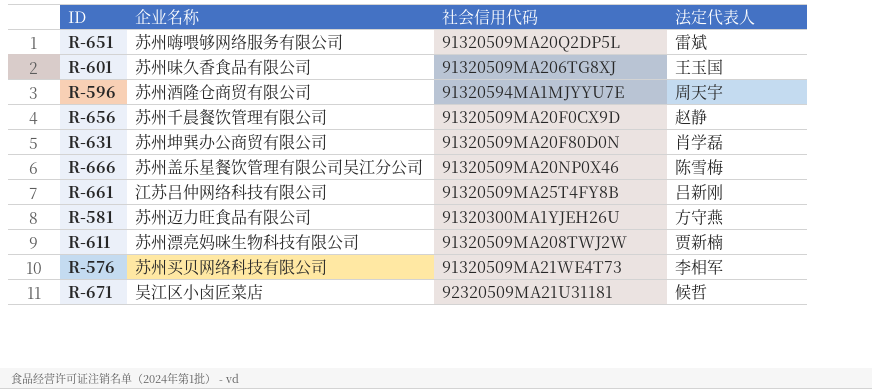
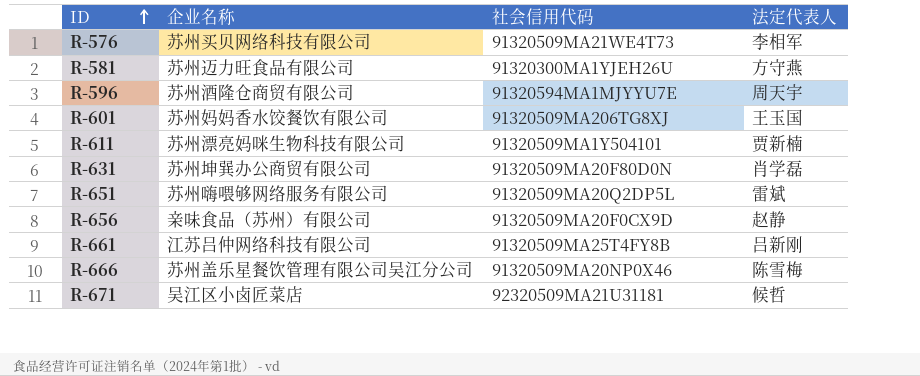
row order: none -> ID ascending
R-601 | 企业名称: 苏州味久香食品有限公司 -> 苏州妈妈香水饺餐饮有限公司
R-611 | 社会信用代码: 91320509MA208TWJ2W -> 91320509MA1Y504101
R-656 | 企业名称: 苏州千晨餐饮管理有限公司 -> 亲味食品（苏州）有限公司

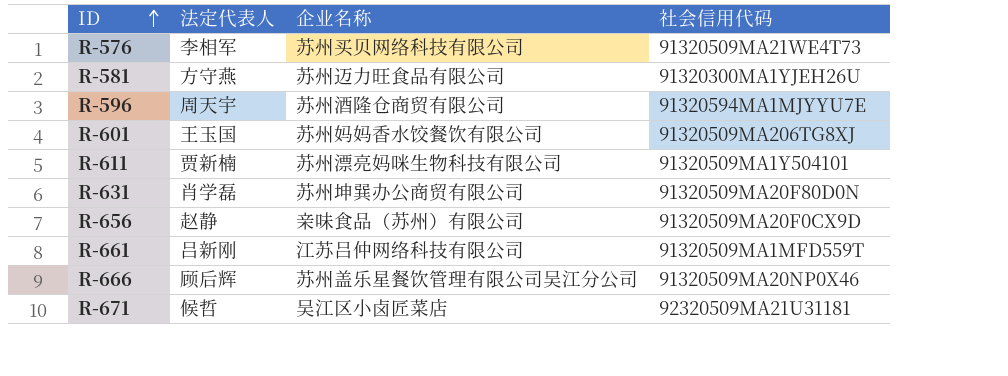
column 法定代表人 | position: 4 -> 2
row R-651: 苏州嗨喂够网络服务有限公司 | 91320509MA20Q2DP5L | 雷斌 -> none
R-661 | 社会信用代码: 91320509MA25T4FY8B -> 91320509MA1MFD559T
R-666 | 法定代表人: 陈雪梅 -> 顾后辉

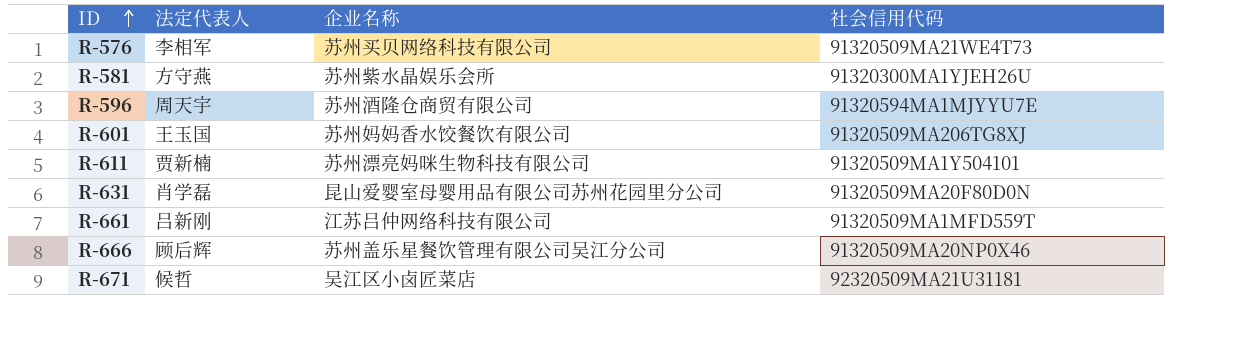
row R-656: 赵静 | 亲味食品（苏州）有限公司 | 91320509MA20F0CX9D -> none
R-581 | 企业名称: 苏州迈力旺食品有限公司 -> 苏州紫水晶娱乐会所
R-631 | 企业名称: 苏州坤巽办公商贸有限公司 -> 昆山爱婴室母婴用品有限公司苏州花园里分公司

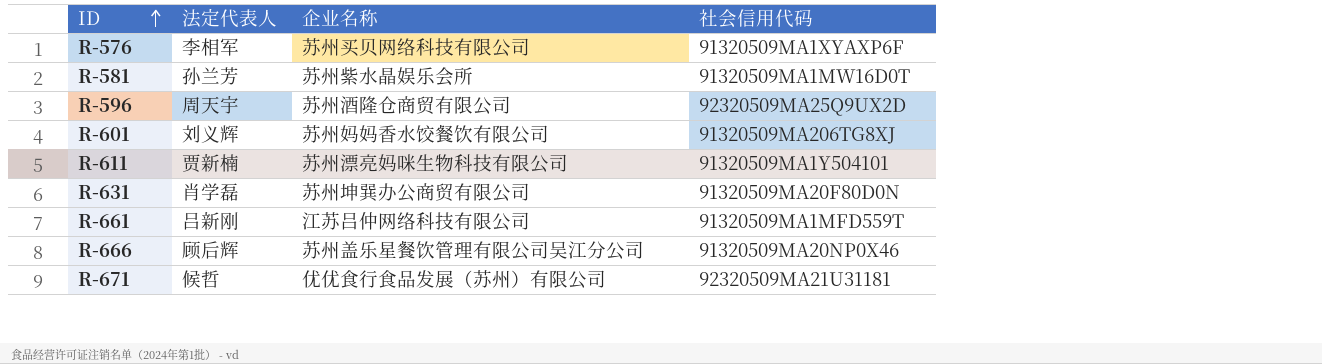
R-576 | 社会信用代码: 91320509MA21WE4T73 -> 91320509MA1XYAXP6F
R-581 | 法定代表人: 方守燕 -> 孙兰芳
R-581 | 社会信用代码: 91320300MA1YJEH26U -> 91320509MA1MW16D0T
R-596 | 社会信用代码: 91320594MA1MJYYU7E -> 92320509MA25Q9UX2D
R-601 | 法定代表人: 王玉国 -> 刘义辉
R-631 | 企业名称: 昆山爱婴室母婴用品有限公司苏州花园里分公司 -> 苏州坤巽办公商贸有限公司
R-671 | 企业名称: 吴江区小卤匠菜店 -> 优优食行食品发展（苏州）有限公司

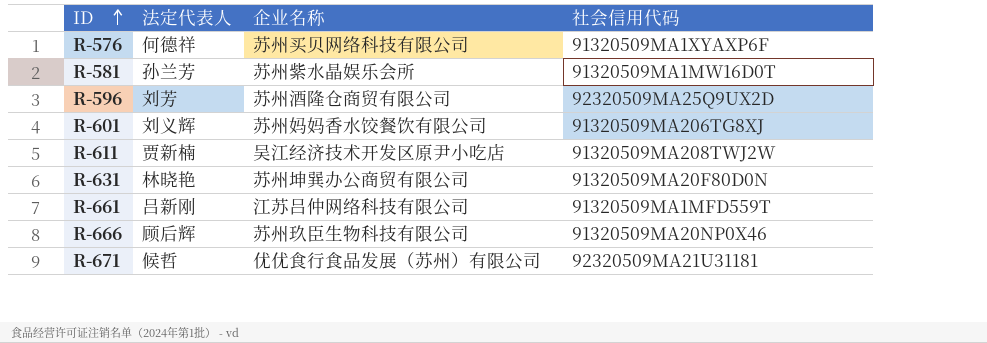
R-576 | 法定代表人: 李相军 -> 何德祥
R-596 | 法定代表人: 周天宇 -> 刘芳
R-611 | 企业名称: 苏州漂亮妈咪生物科技有限公司 -> 吴江经济技术开发区原尹小吃店
R-611 | 社会信用代码: 91320509MA1Y504101 -> 91320509MA208TWJ2W
R-631 | 法定代表人: 肖学磊 -> 林晓艳
R-666 | 企业名称: 苏州盖乐星餐饮管理有限公司吴江分公司 -> 苏州玖臣生物科技有限公司

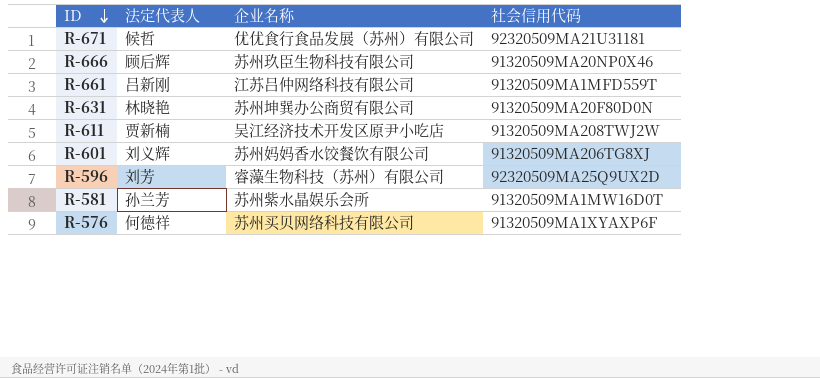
row order: ID ascending -> ID descending
R-596 | 企业名称: 苏州酒隆仓商贸有限公司 -> 睿藻生物科技（苏州）有限公司

